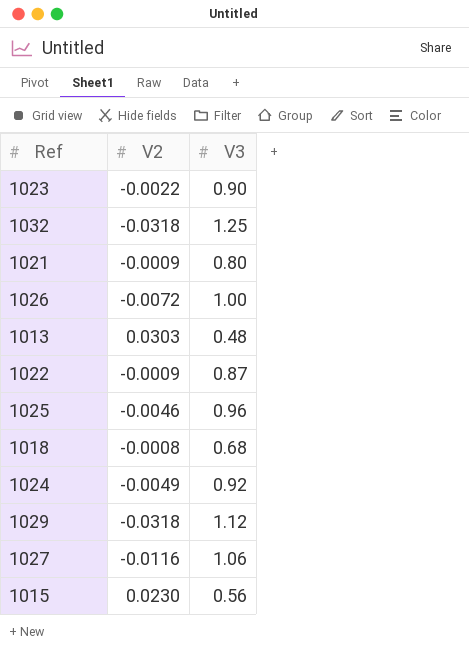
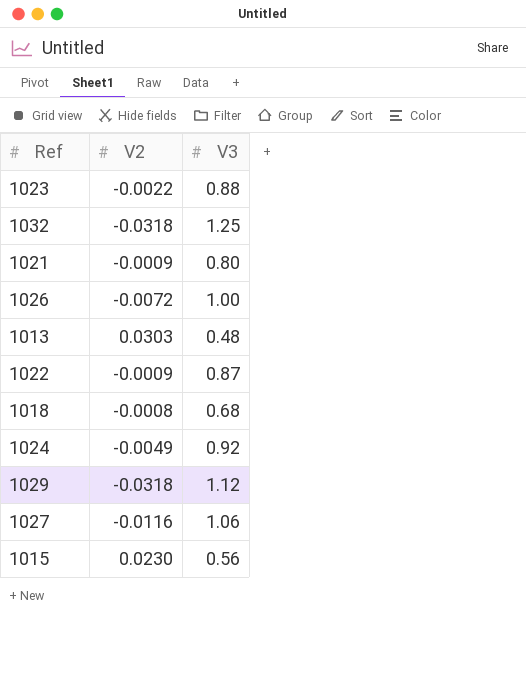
row 1025: -0.0046 | 0.96 -> none
1023 | V3: 0.90 -> 0.88

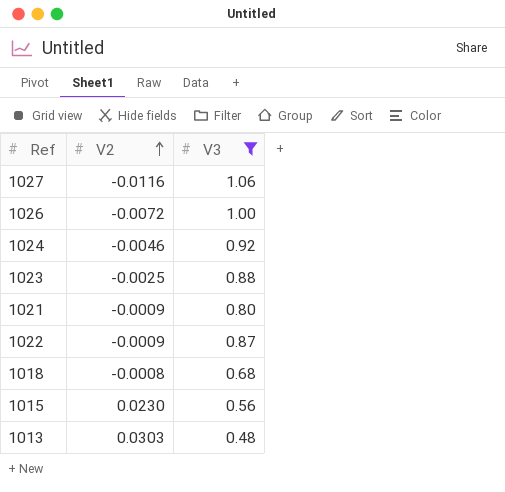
filter: none -> V3 <= 1.06
row order: none -> V2 ascending
1024 | V2: -0.0049 -> -0.0046
1023 | V2: -0.0022 -> -0.0025

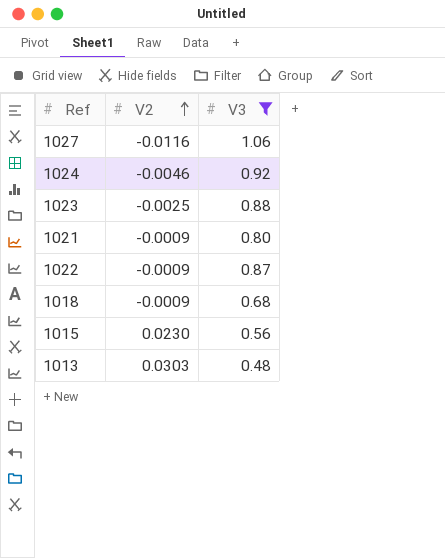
row 1026: -0.0072 | 1.00 -> none
1018 | V2: -0.0008 -> -0.0009

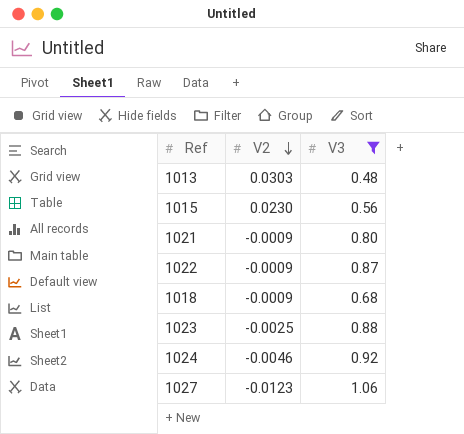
row order: V2 ascending -> V2 descending
1027 | V2: -0.0116 -> -0.0123

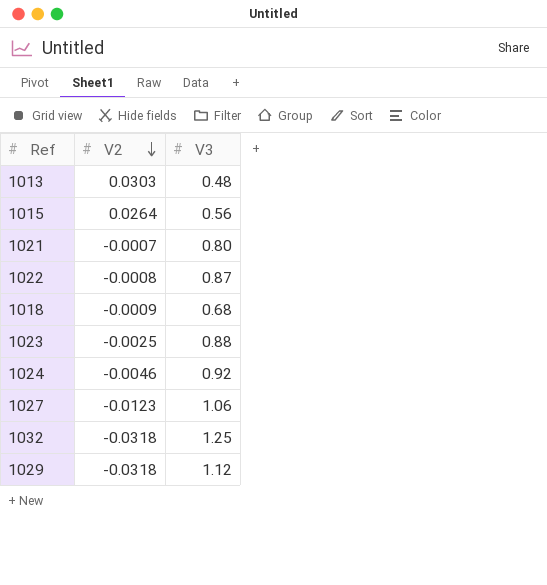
filter: V3 <= 1.06 -> none
1015 | V2: 0.0230 -> 0.0264
1021 | V2: -0.0009 -> -0.0007
1022 | V2: -0.0009 -> -0.0008

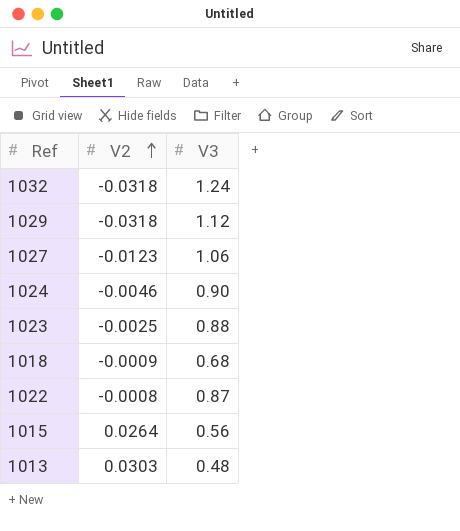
row order: V2 descending -> V2 ascending
row 1021: -0.0007 | 0.80 -> none
1032 | V3: 1.25 -> 1.24
1024 | V3: 0.92 -> 0.90

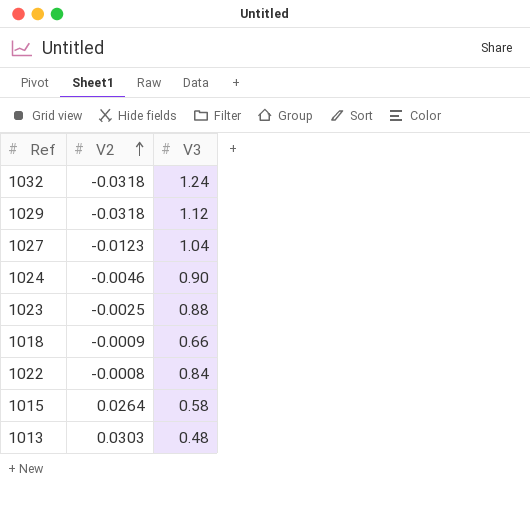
1027 | V3: 1.06 -> 1.04
1018 | V3: 0.68 -> 0.66
1022 | V3: 0.87 -> 0.84
1015 | V3: 0.56 -> 0.58

